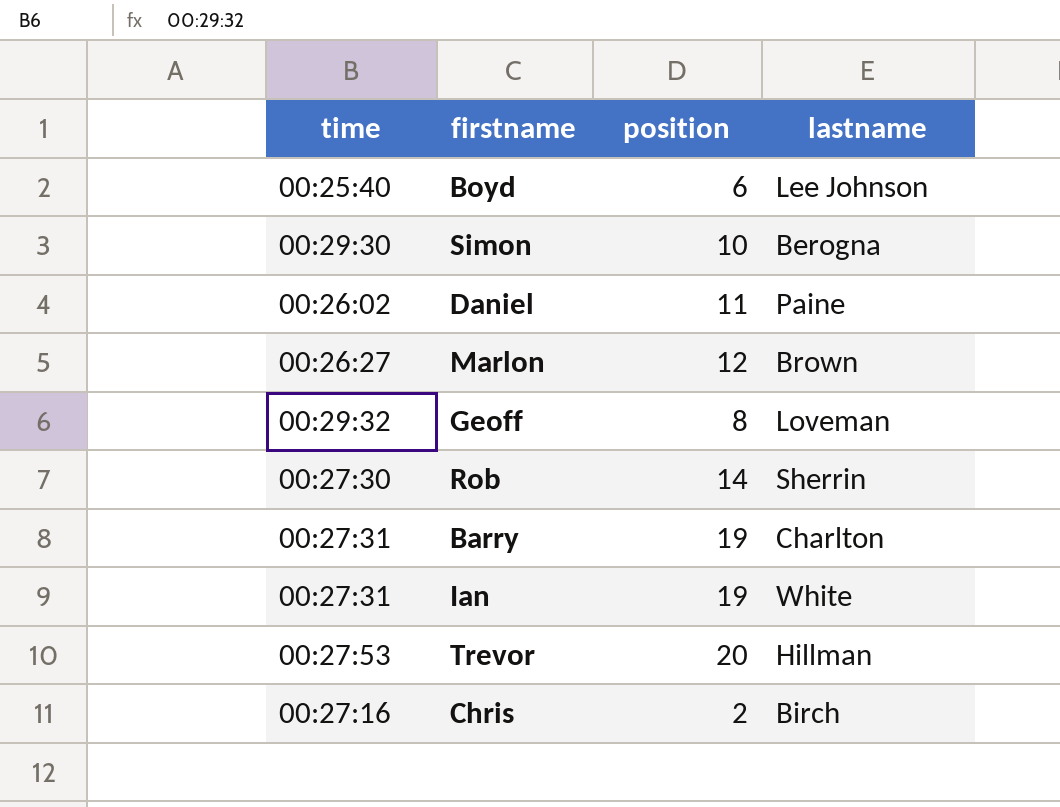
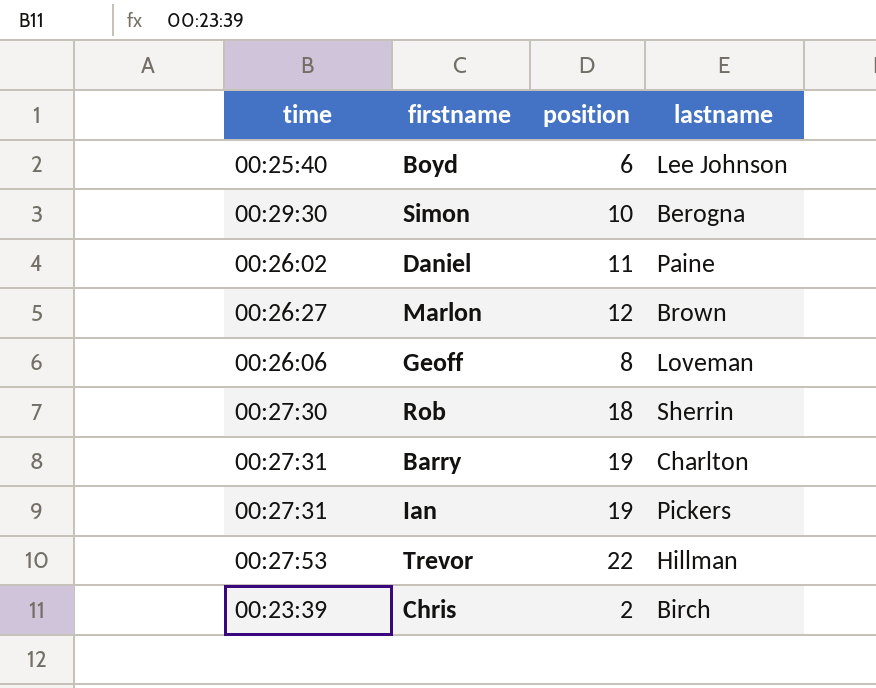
Geoff | time: 00:29:32 -> 00:26:06
Rob | position: 14 -> 18
Ian | lastname: White -> Pickers
Trevor | position: 20 -> 22
Chris | time: 00:27:16 -> 00:23:39

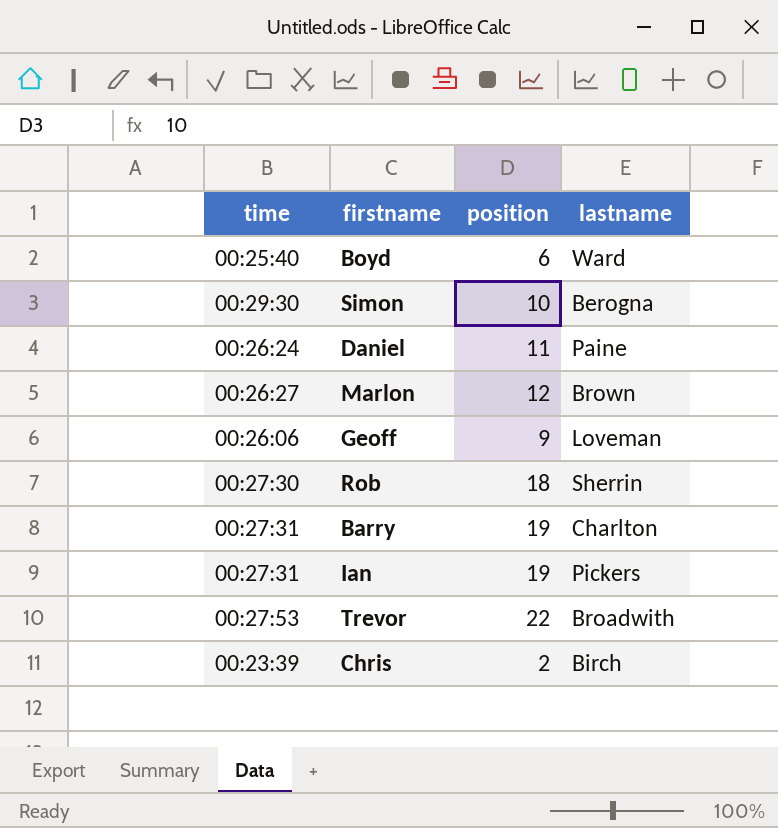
Boyd | lastname: Lee Johnson -> Ward
Daniel | time: 00:26:02 -> 00:26:24
Geoff | position: 8 -> 9
Trevor | lastname: Hillman -> Broadwith

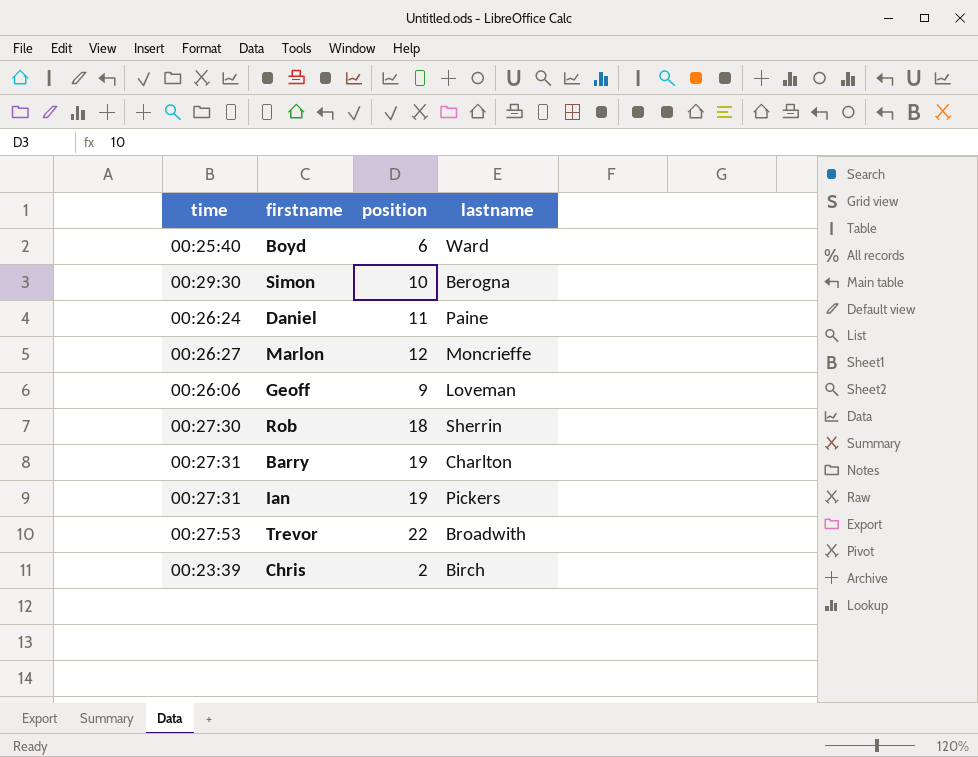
Marlon | lastname: Brown -> Moncrieffe

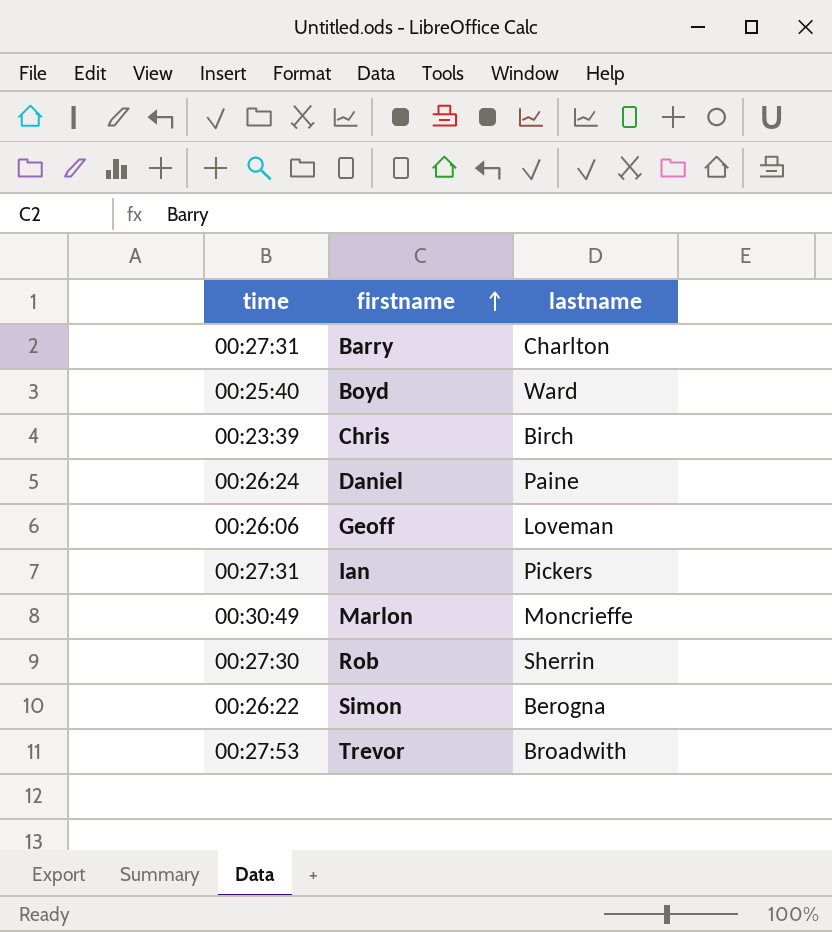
row order: none -> firstname ascending
column position | position: 3 -> none
Marlon | time: 00:26:27 -> 00:30:49
Simon | time: 00:29:30 -> 00:26:22

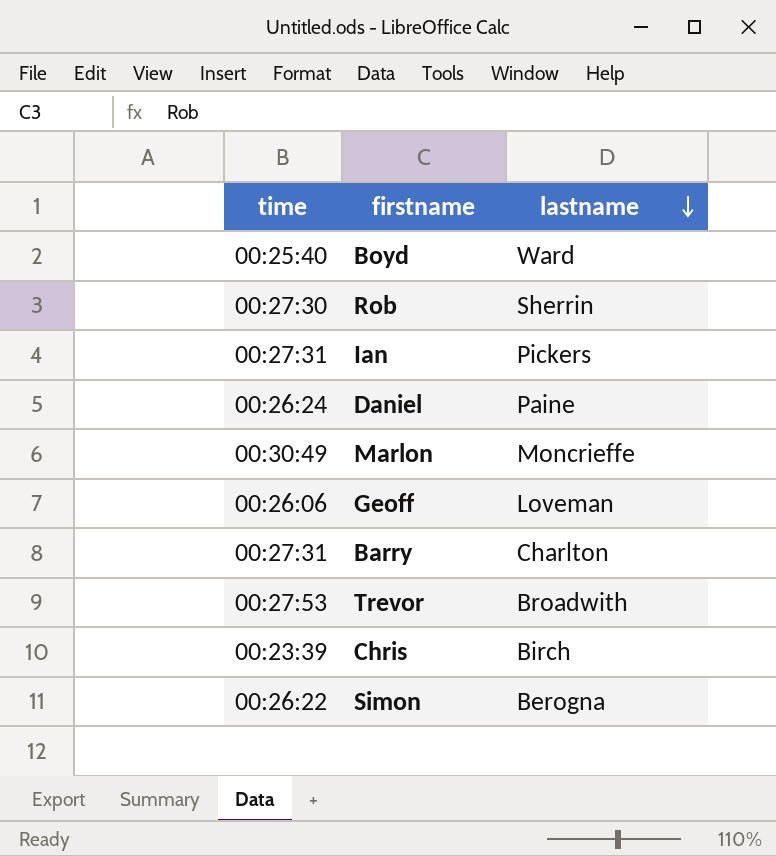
row order: firstname ascending -> lastname descending

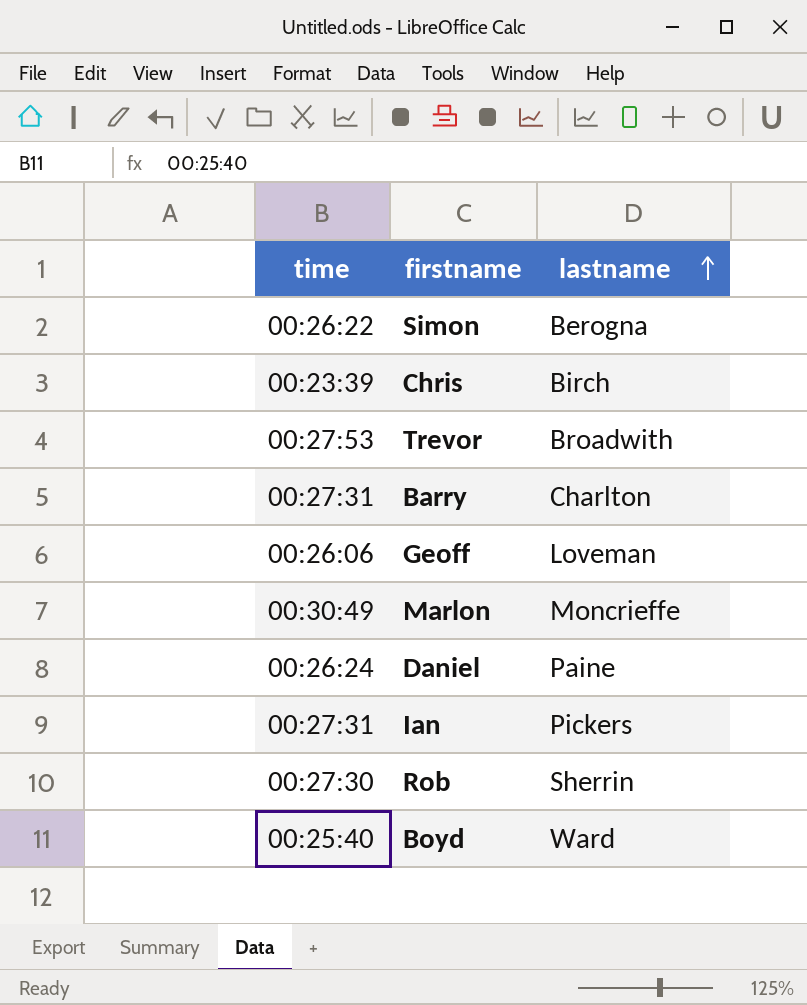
row order: lastname descending -> lastname ascending

